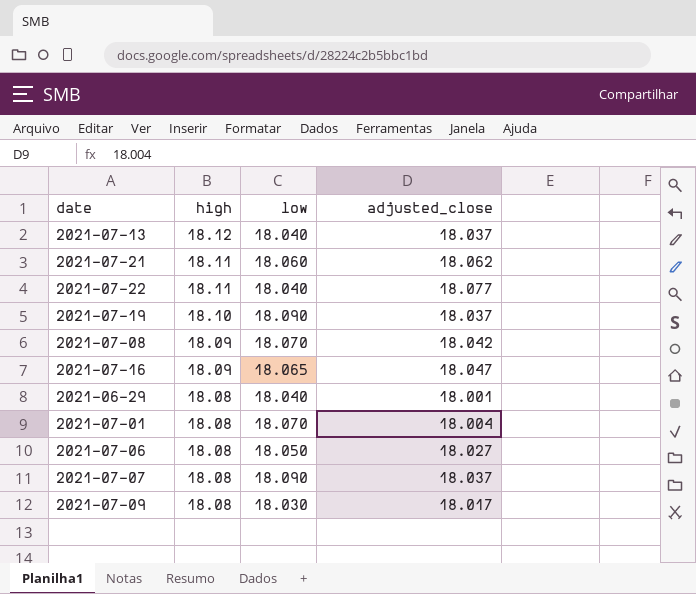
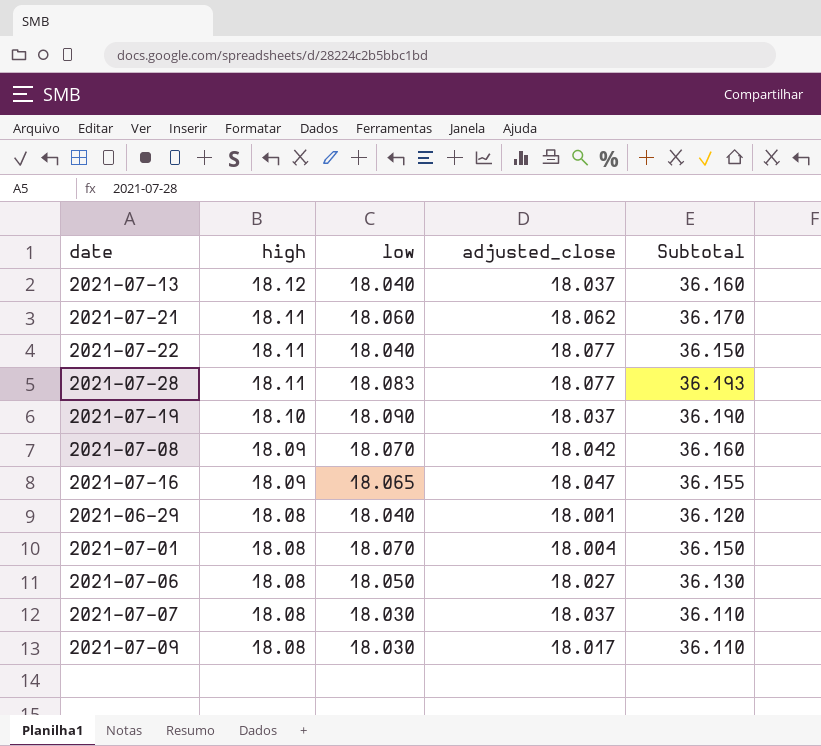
column Subtotal | formula: none -> [high] + [low]
row 2021-07-28: none -> 18.11 | 18.083 | 18.077 | 36.193
2021-07-07 | low: 18.090 -> 18.030

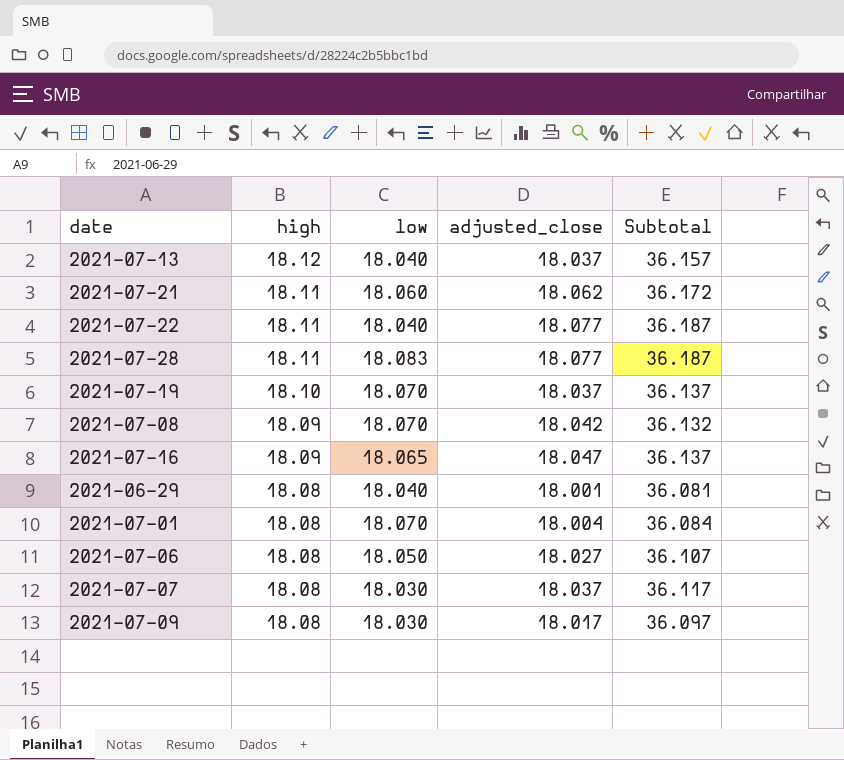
column Subtotal | formula: [high] + [low] -> [high] + [adjusted_close]
2021-07-19 | low: 18.090 -> 18.070

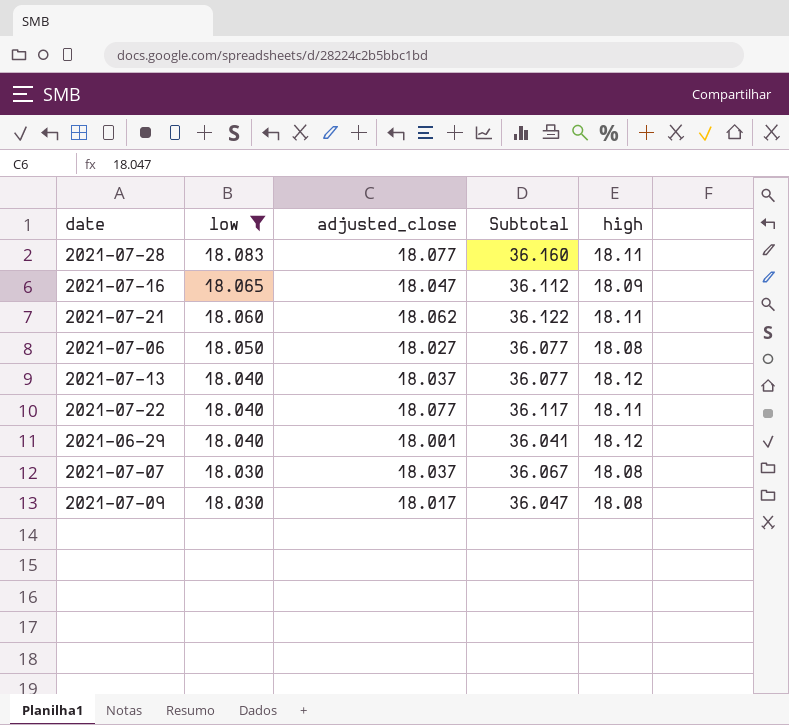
filter: none -> low != 18.070
row order: high descending -> low descending
column Subtotal | formula: [high] + [adjusted_close] -> [low] + [adjusted_close]
column high | position: 2 -> 5
2021-06-29 | high: 18.08 -> 18.12

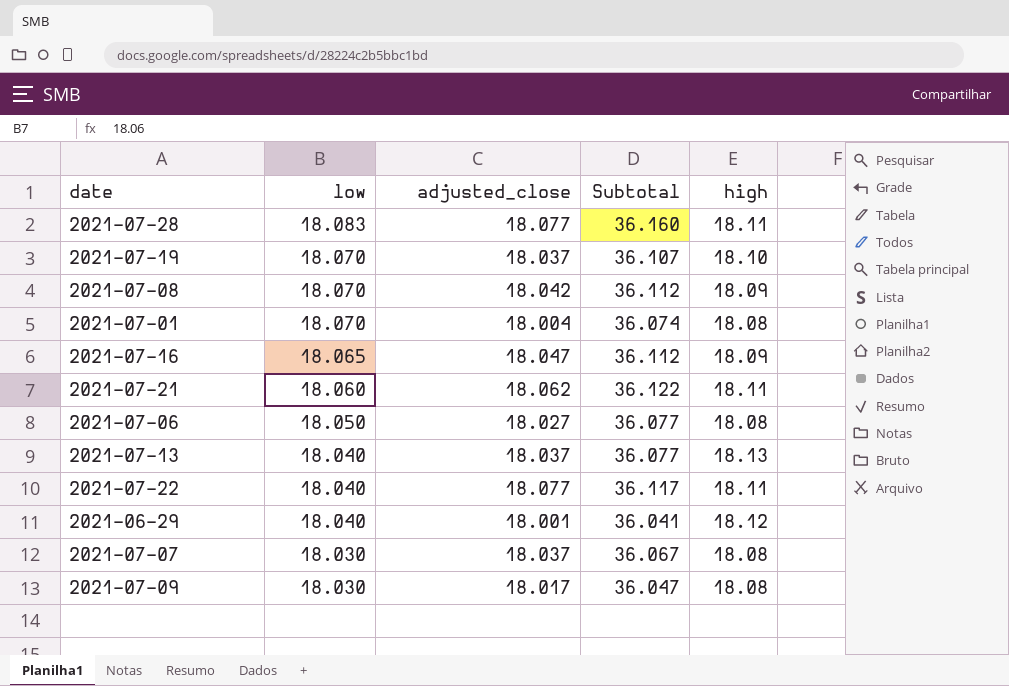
filter: low != 18.070 -> none
2021-07-13 | high: 18.12 -> 18.13

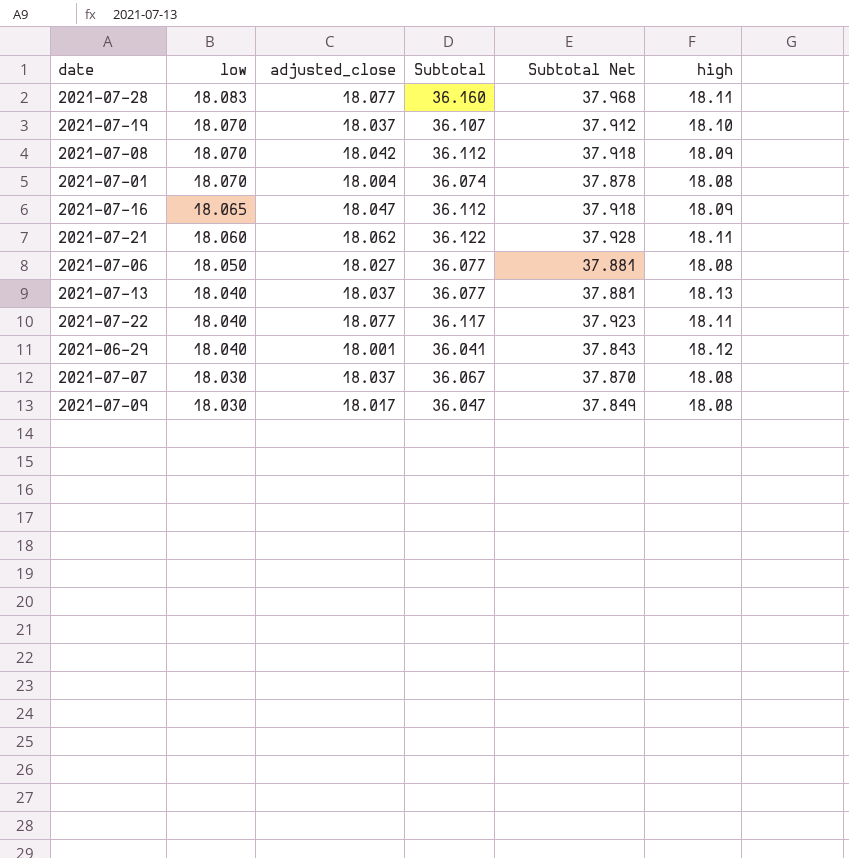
column Subtotal Net | formula: none -> [Subtotal] * 1.05

